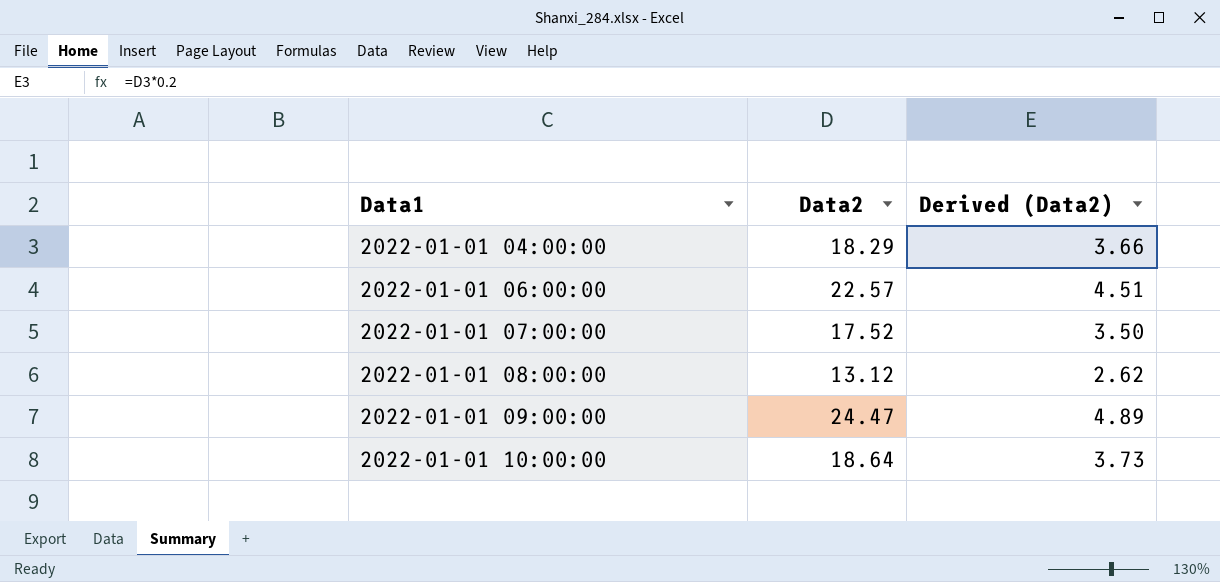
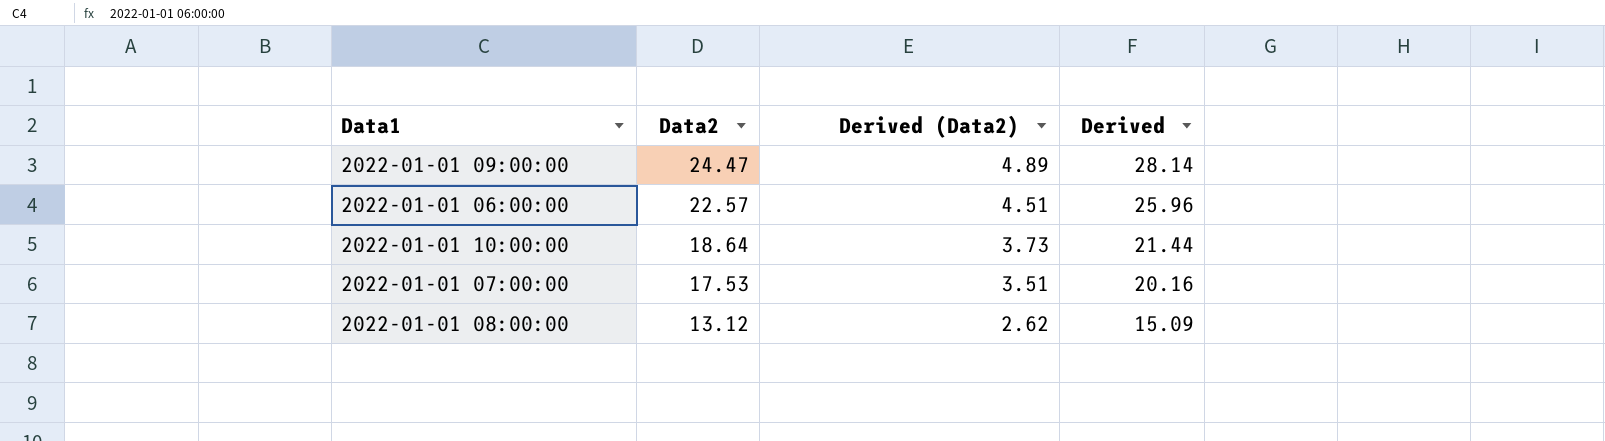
row order: Data1 ascending -> Data2 descending
column Derived | formula: none -> [Data2] * 1.15
row 2022-01-01 04:00:00: 18.29 | 3.66 -> none
2022-01-01 07:00:00 | Data2: 17.52 -> 17.53
2022-01-01 07:00:00 | Derived (Data2): 3.50 -> 3.51

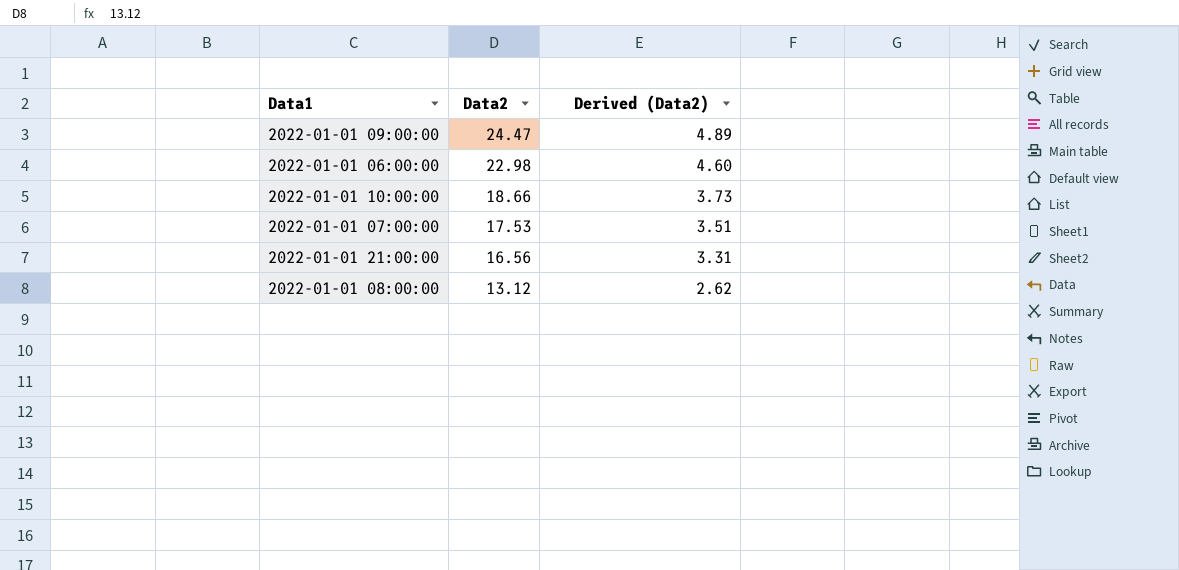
column Derived | formula: [Data2] * 1.15 -> none
2022-01-01 06:00:00 | Data2: 22.57 -> 22.98
2022-01-01 06:00:00 | Derived (Data2): 4.51 -> 4.60
2022-01-01 10:00:00 | Data2: 18.64 -> 18.66
row 2022-01-01 21:00:00: none -> 16.56 | 3.31

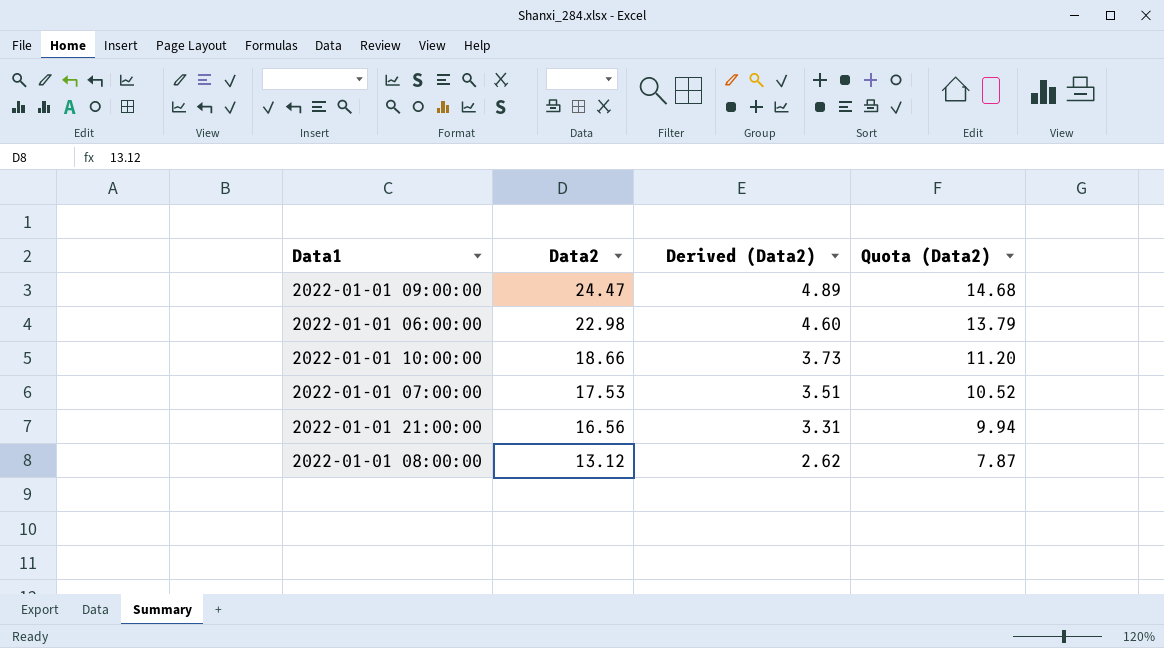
column Quota (Data2) | formula: none -> [Data2] * 0.6

